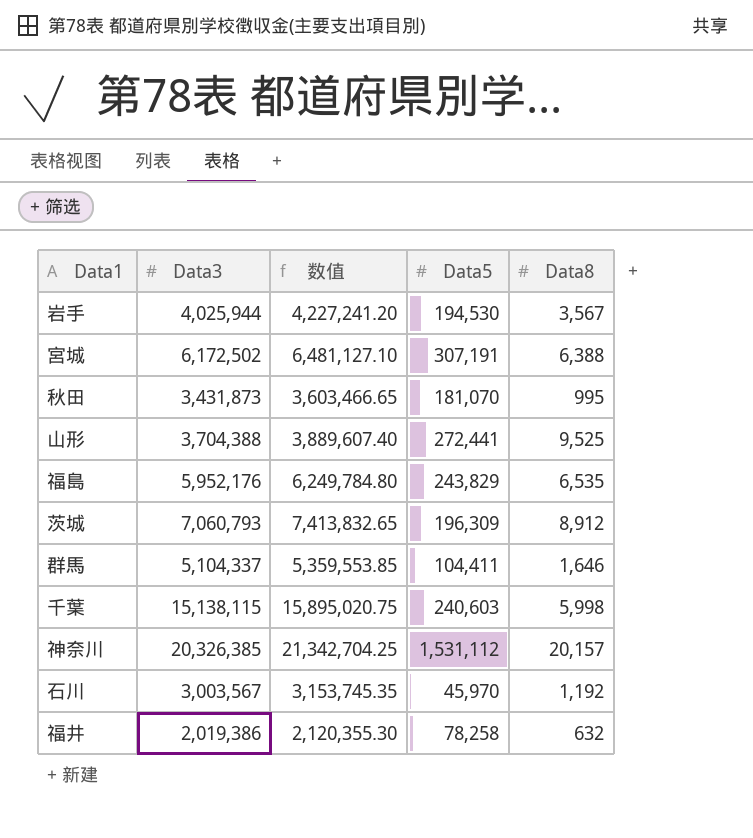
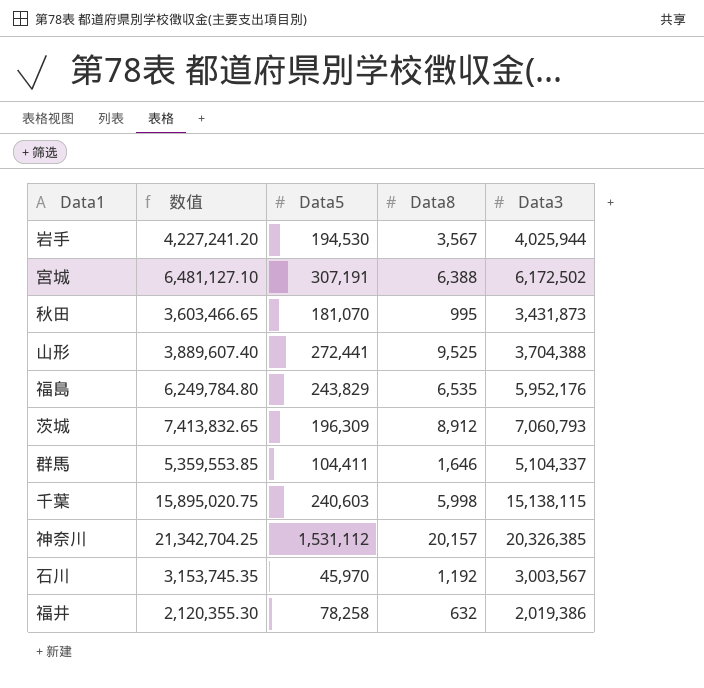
column Data3 | position: 2 -> 5

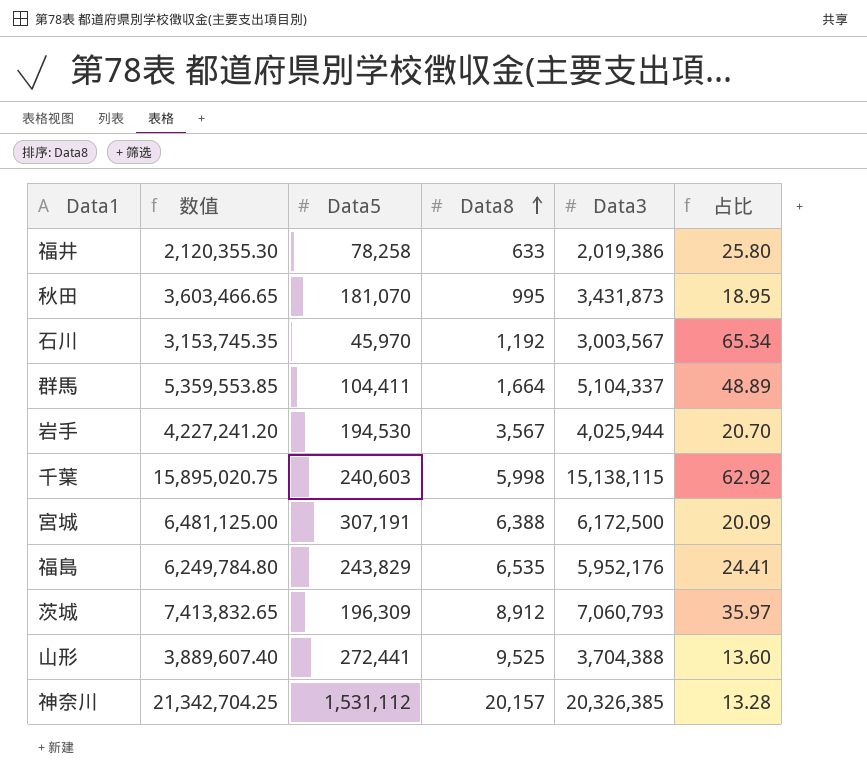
row order: none -> Data8 ascending
column 占比 | formula: none -> [Data3] / [Data5]
福井 | Data8: 632 -> 633
群馬 | Data8: 1,646 -> 1,664
宮城 | 数值: 6,481,127.10 -> 6,481,125.00
宮城 | Data3: 6,172,502 -> 6,172,500

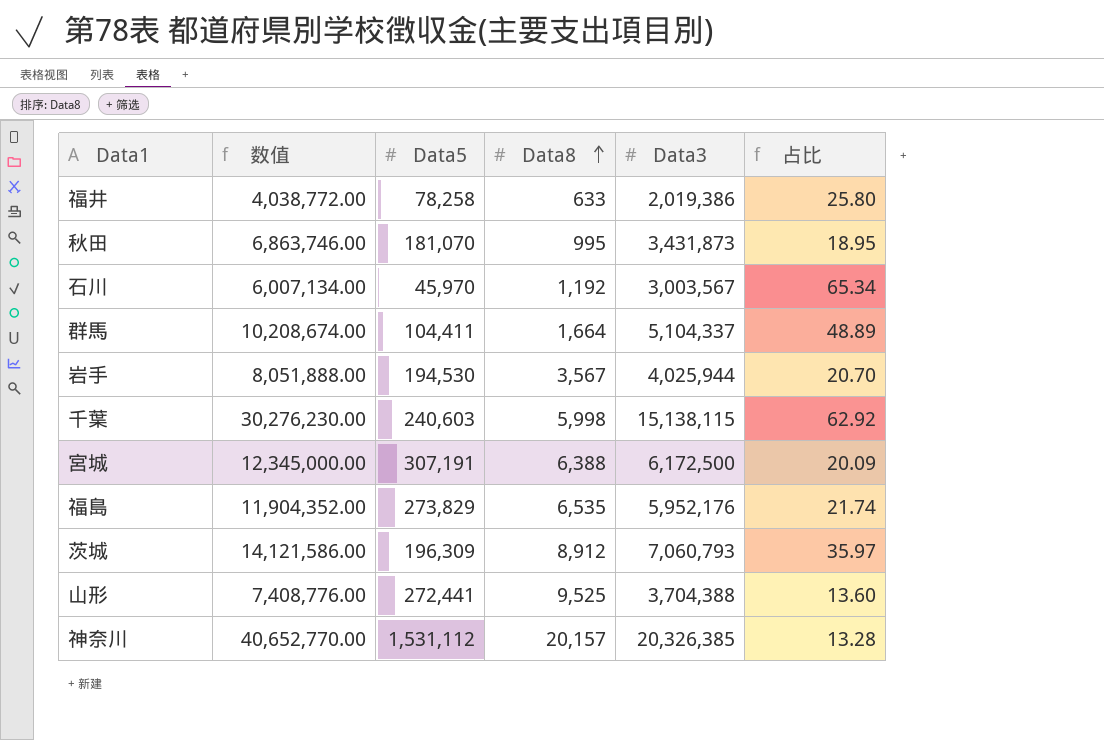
column 数值 | formula: [Data3] * 1.05 -> [Data3] * 2
福島 | Data5: 243,829 -> 273,829
福島 | 占比: 24.41 -> 21.74

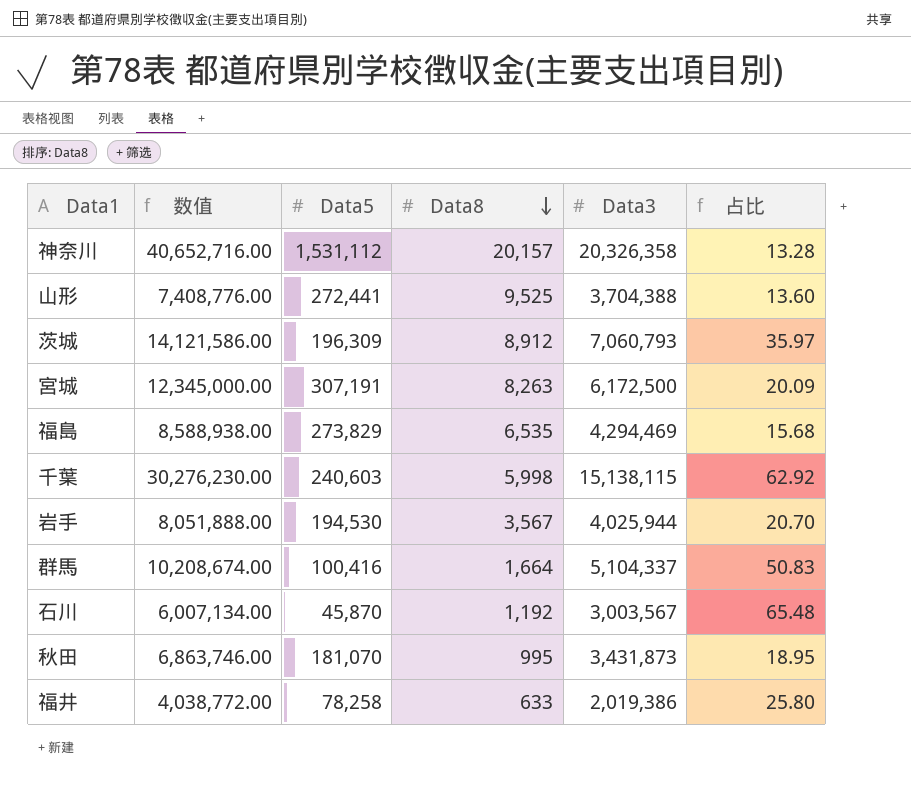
row order: Data8 ascending -> Data8 descending
神奈川 | 数值: 40,652,770.00 -> 40,652,716.00
神奈川 | Data3: 20,326,385 -> 20,326,358
宮城 | Data8: 6,388 -> 8,263
福島 | 数值: 11,904,352.00 -> 8,588,938.00
福島 | Data3: 5,952,176 -> 4,294,469
福島 | 占比: 21.74 -> 15.68
群馬 | Data5: 104,411 -> 100,416
群馬 | 占比: 48.89 -> 50.83
石川 | Data5: 45,970 -> 45,870
石川 | 占比: 65.34 -> 65.48

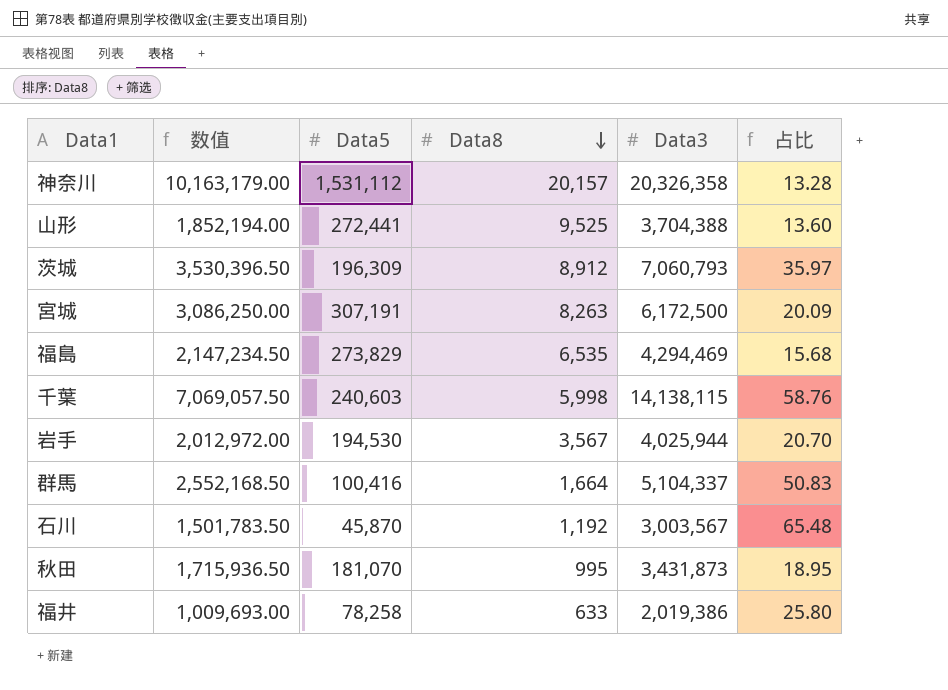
column 数值 | formula: [Data3] * 2 -> [Data3] * 0.5
千葉 | Data3: 15,138,115 -> 14,138,115
千葉 | 占比: 62.92 -> 58.76

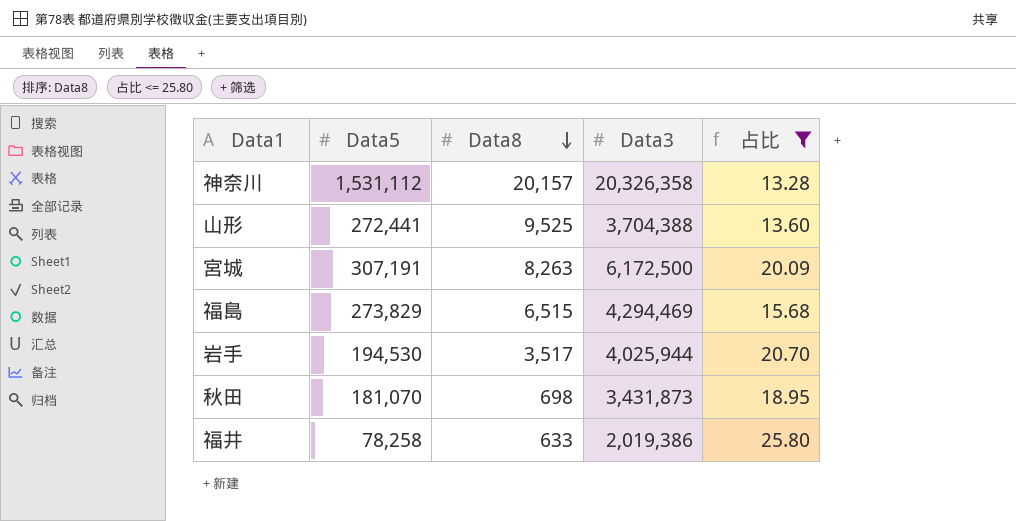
filter: none -> 占比 <= 25.80
column 数值 | formula: [Data3] * 0.5 -> none
福島 | Data8: 6,535 -> 6,515
岩手 | Data8: 3,567 -> 3,517
秋田 | Data8: 995 -> 698

